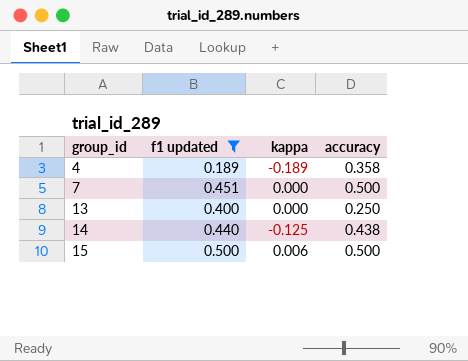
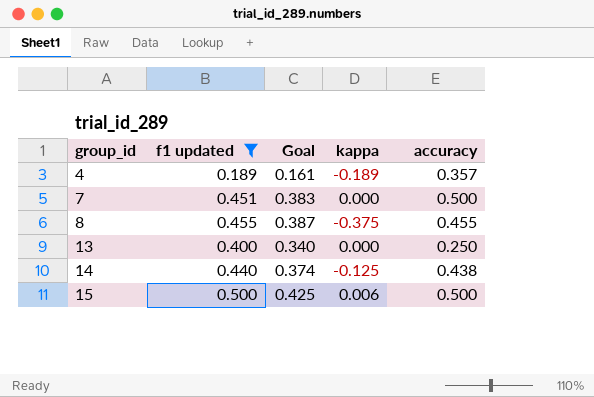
column Goal | formula: none -> [f1 updated] * 0.85
4 | accuracy: 0.358 -> 0.357
row 8: none -> 0.455 | 0.387 | -0.375 | 0.455

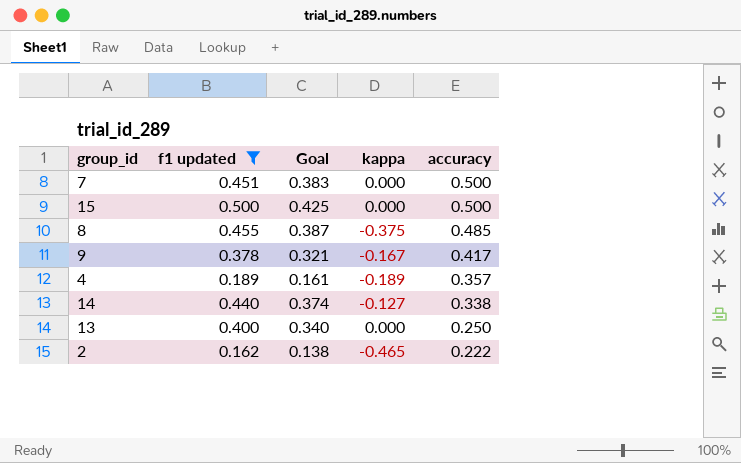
row order: group_id ascending -> accuracy descending
15 | kappa: 0.006 -> 0.000
8 | accuracy: 0.455 -> 0.485
row 9: none -> 0.378 | 0.321 | -0.167 | 0.417
14 | kappa: -0.125 -> -0.127
14 | accuracy: 0.438 -> 0.338
row 2: none -> 0.162 | 0.138 | -0.465 | 0.222

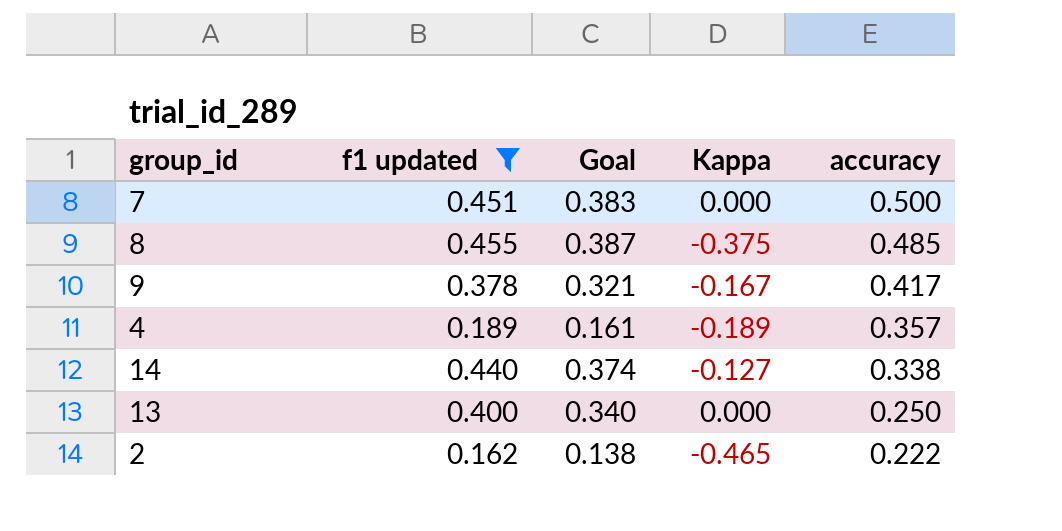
column name: kappa -> Kappa
row 15: 0.500 | 0.425 | 0.000 | 0.500 -> none

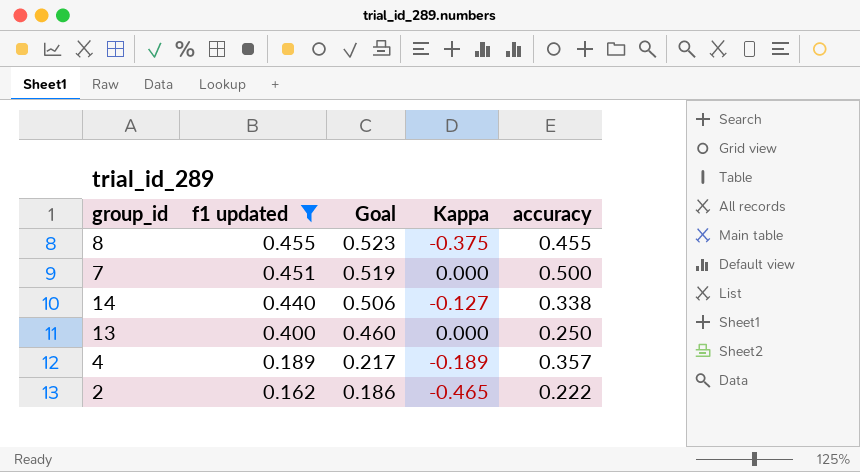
row order: accuracy descending -> f1 updated descending
column Goal | formula: [f1 updated] * 0.85 -> [f1 updated] * 1.15
row 9: 0.378 | 0.321 | -0.167 | 0.417 -> none
8 | accuracy: 0.485 -> 0.455

